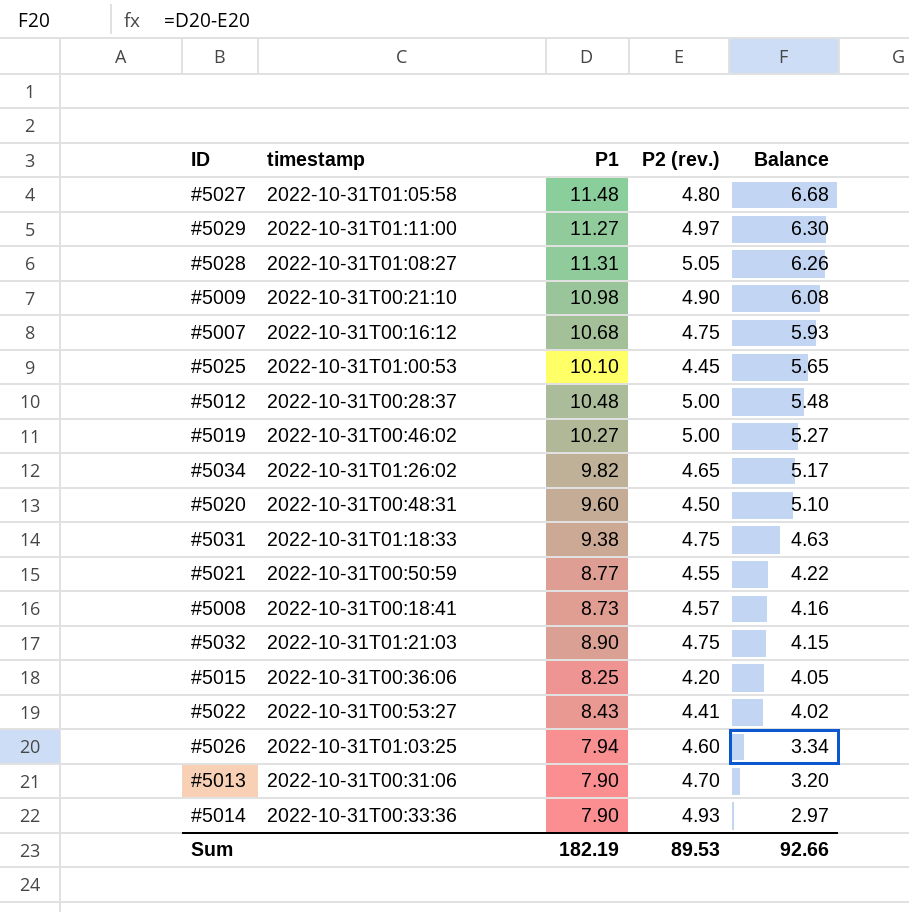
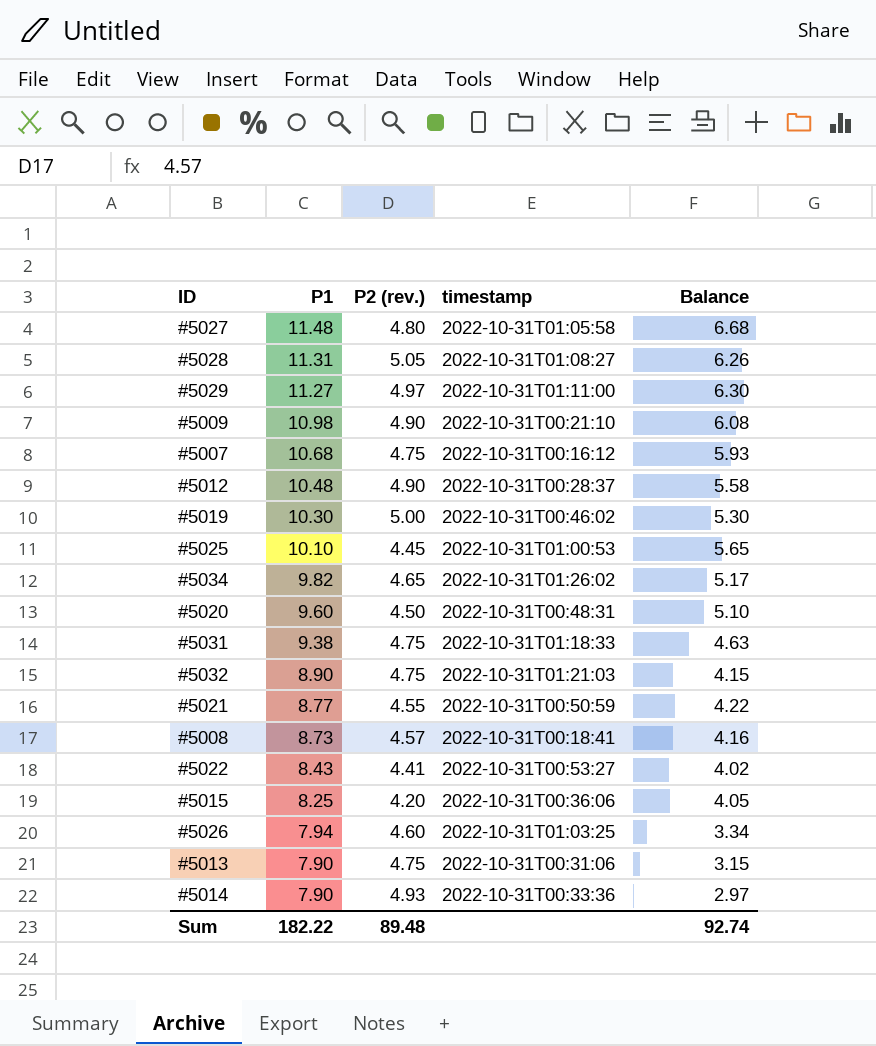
row order: Balance descending -> P1 descending
column timestamp | position: 2 -> 4
#5012 | P2 (rev.): 5.00 -> 4.90
#5012 | Balance: 5.48 -> 5.58
#5019 | P1: 10.27 -> 10.30
#5019 | Balance: 5.27 -> 5.30
#5013 | P2 (rev.): 4.70 -> 4.75
#5013 | Balance: 3.20 -> 3.15
Sum | P1: 182.19 -> 182.22
Sum | P2 (rev.): 89.53 -> 89.48
Sum | Balance: 92.66 -> 92.74

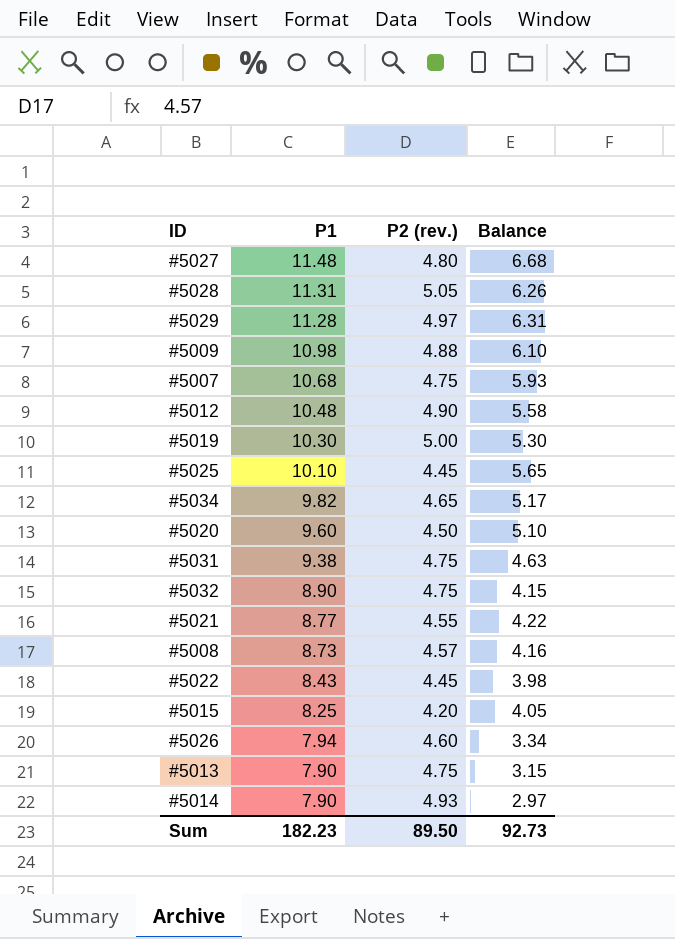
column timestamp | position: 4 -> none
#5029 | P1: 11.27 -> 11.28
#5029 | Balance: 6.30 -> 6.31
#5009 | P2 (rev.): 4.90 -> 4.88
#5009 | Balance: 6.08 -> 6.10
#5022 | P2 (rev.): 4.41 -> 4.45
#5022 | Balance: 4.02 -> 3.98
Sum | P1: 182.22 -> 182.23
Sum | P2 (rev.): 89.48 -> 89.50
Sum | Balance: 92.74 -> 92.73

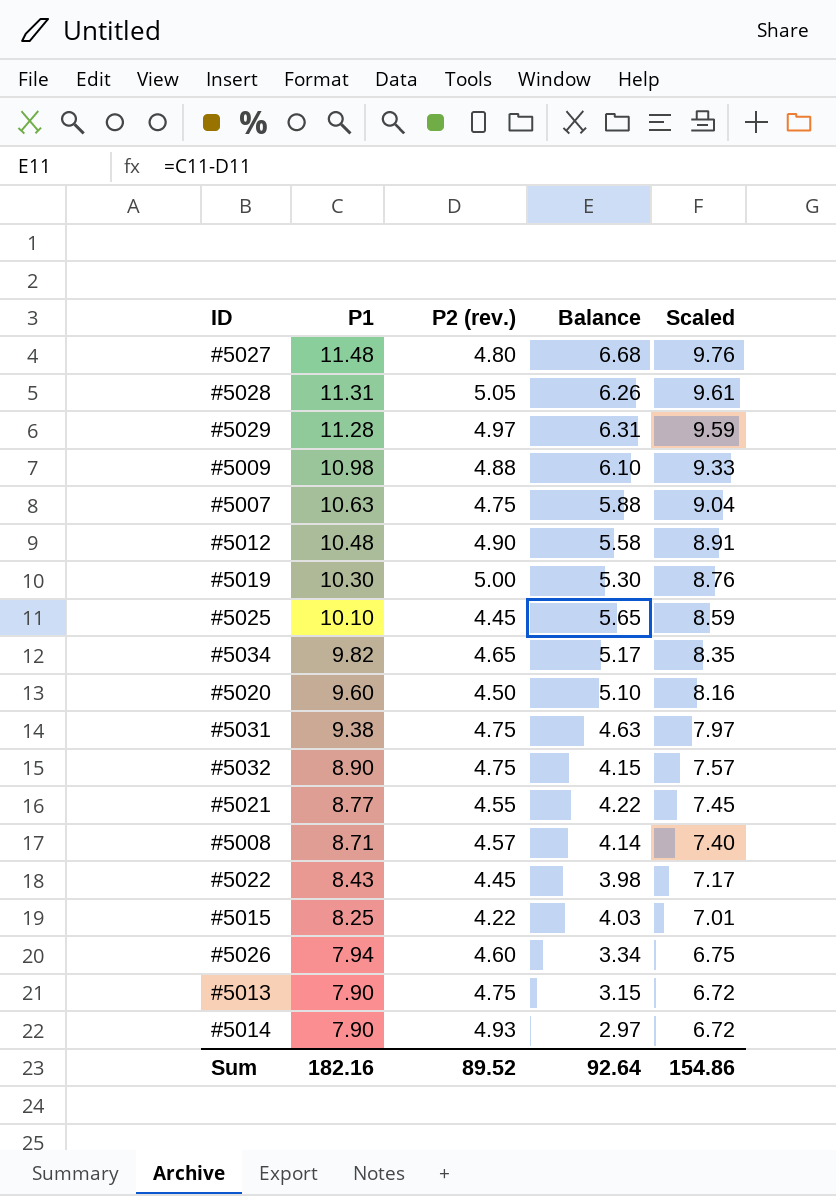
column Scaled | formula: none -> [P1] * 0.85
#5007 | P1: 10.68 -> 10.63
#5007 | Balance: 5.93 -> 5.88
#5008 | P1: 8.73 -> 8.71
#5008 | Balance: 4.16 -> 4.14
#5015 | P2 (rev.): 4.20 -> 4.22
#5015 | Balance: 4.05 -> 4.03
Sum | P1: 182.23 -> 182.16
Sum | P2 (rev.): 89.50 -> 89.52
Sum | Balance: 92.73 -> 92.64

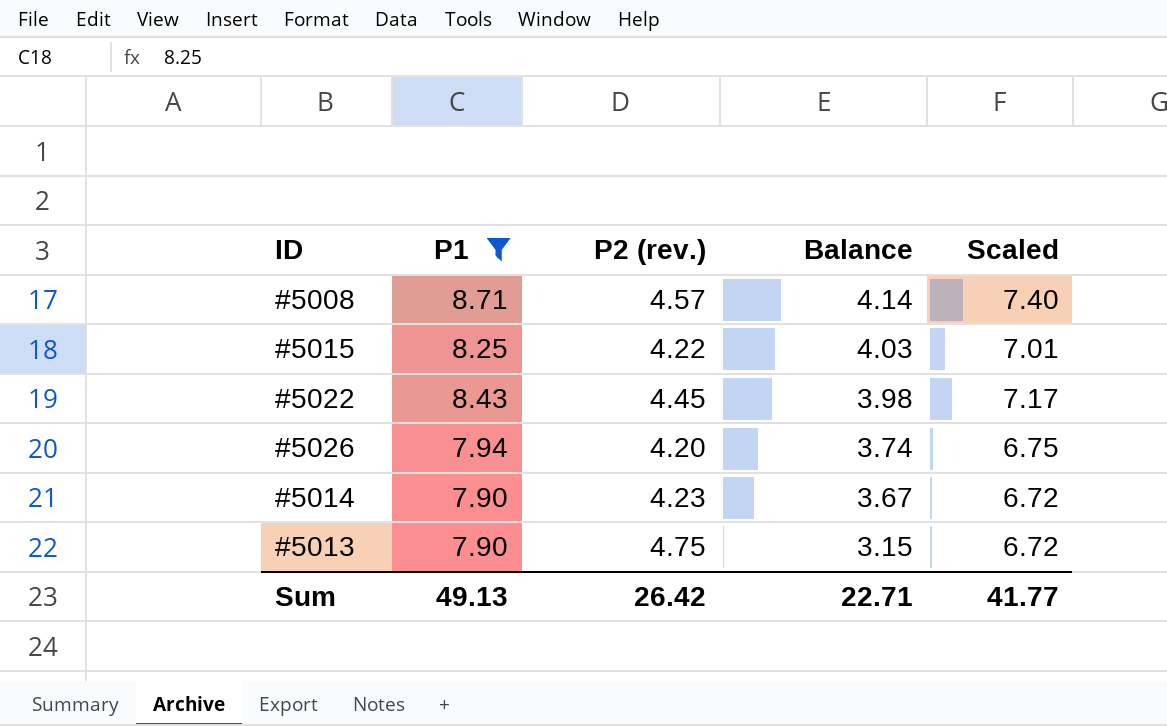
filter: none -> P1 <= 8.71
row order: P1 descending -> Balance descending
#5026 | P2 (rev.): 4.60 -> 4.20
#5026 | Balance: 3.34 -> 3.74
#5014 | P2 (rev.): 4.93 -> 4.23
#5014 | Balance: 2.97 -> 3.67
Sum | P1: 182.16 -> 49.13
Sum | P2 (rev.): 89.52 -> 26.42
Sum | Balance: 92.64 -> 22.71
Sum | Scaled: 154.86 -> 41.77

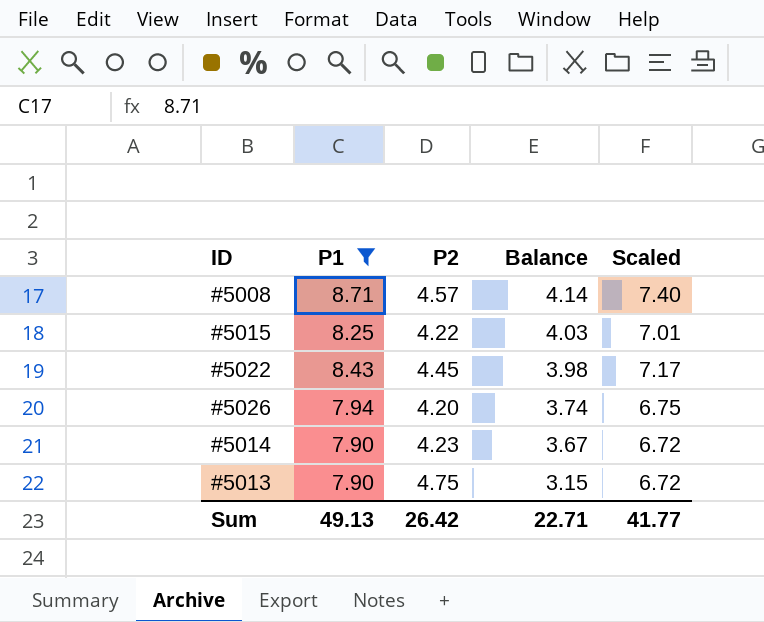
column name: P2 (rev.) -> P2

